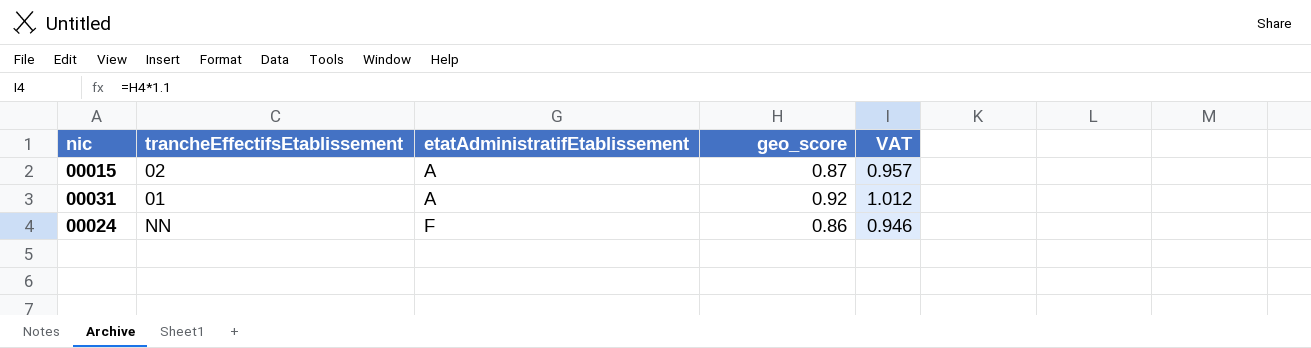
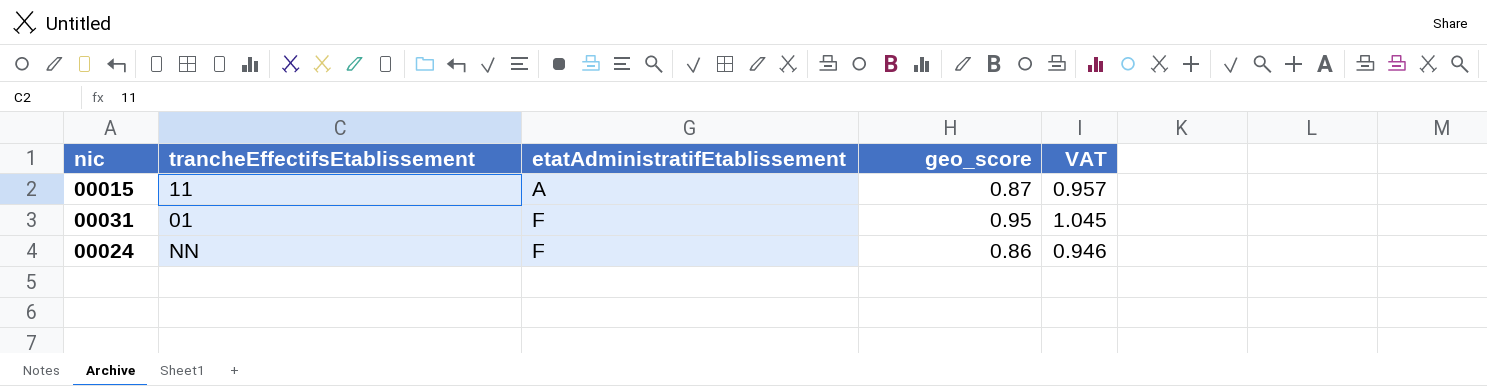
00015 | trancheEffectifsEtablissement: 02 -> 11
00031 | etatAdministratifEtablissement: A -> F
00031 | geo_score: 0.92 -> 0.95
00031 | VAT: 1.012 -> 1.045

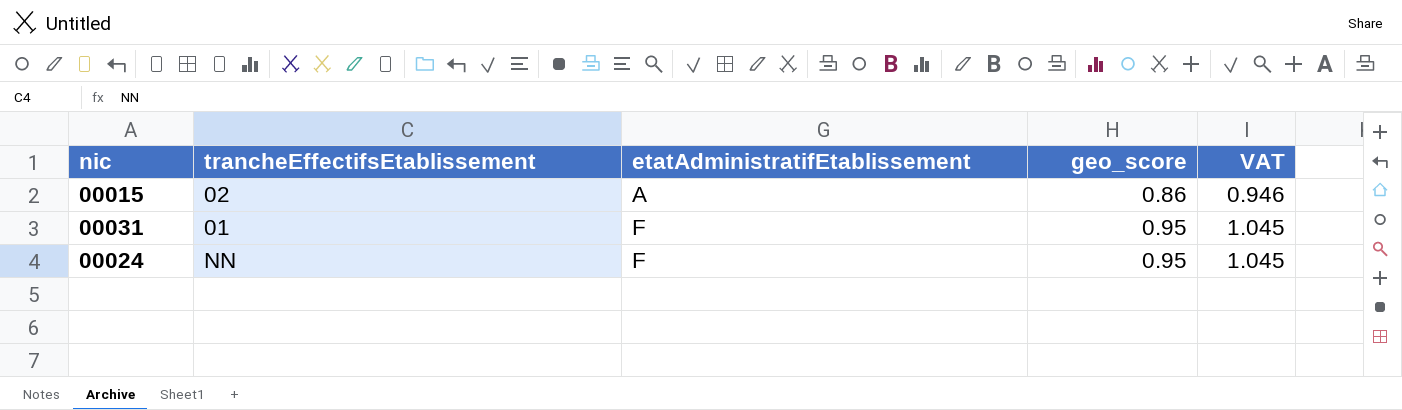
00015 | trancheEffectifsEtablissement: 11 -> 02
00015 | geo_score: 0.87 -> 0.86
00015 | VAT: 0.957 -> 0.946
00024 | geo_score: 0.86 -> 0.95
00024 | VAT: 0.946 -> 1.045

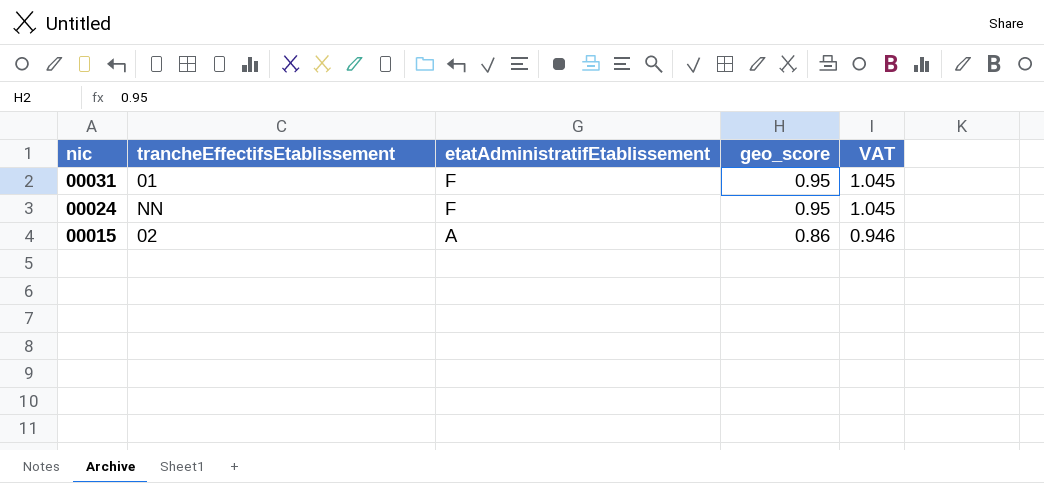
row order: etatAdministratifEtablissement ascending -> nic descending

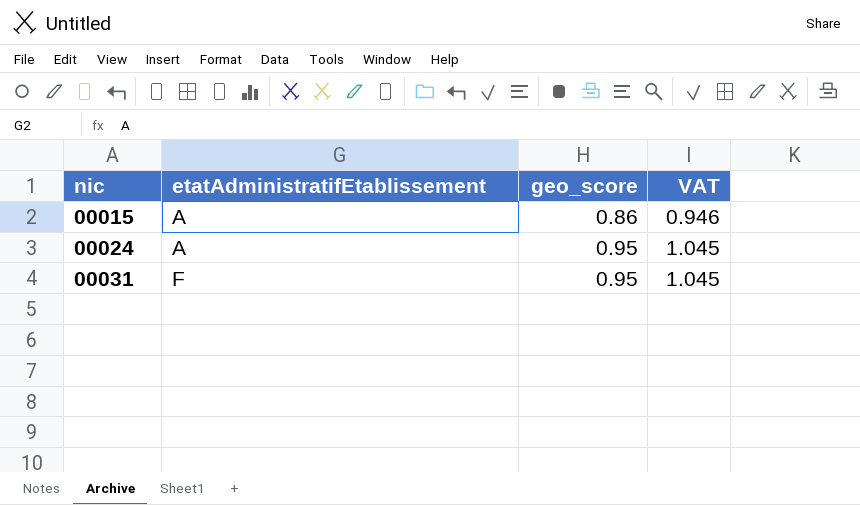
row order: nic descending -> nic ascending
column trancheEffectifsEtablissement | position: 2 -> none
00024 | etatAdministratifEtablissement: F -> A

